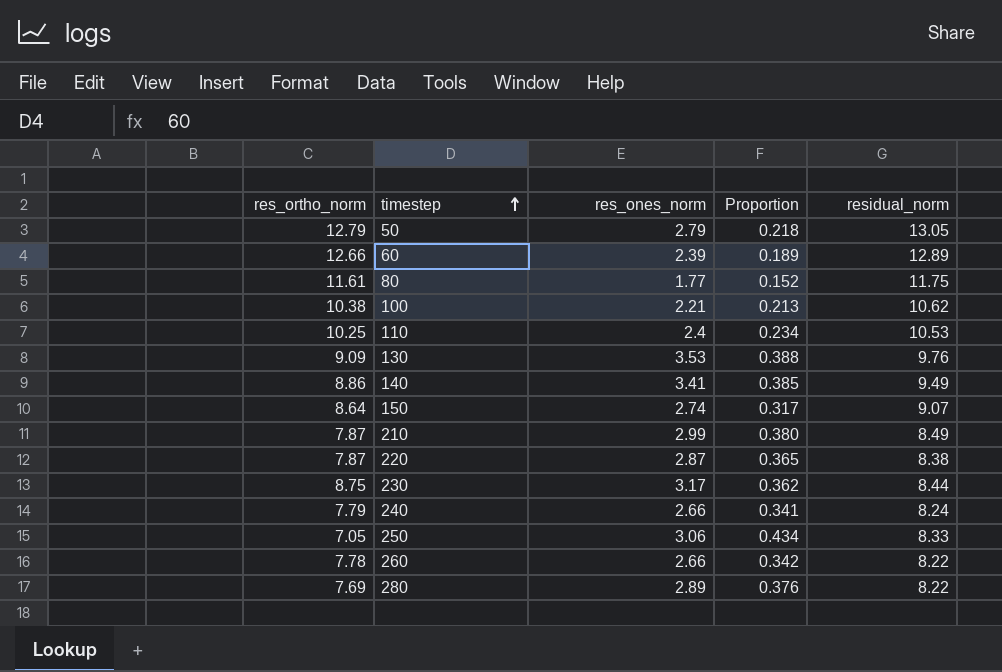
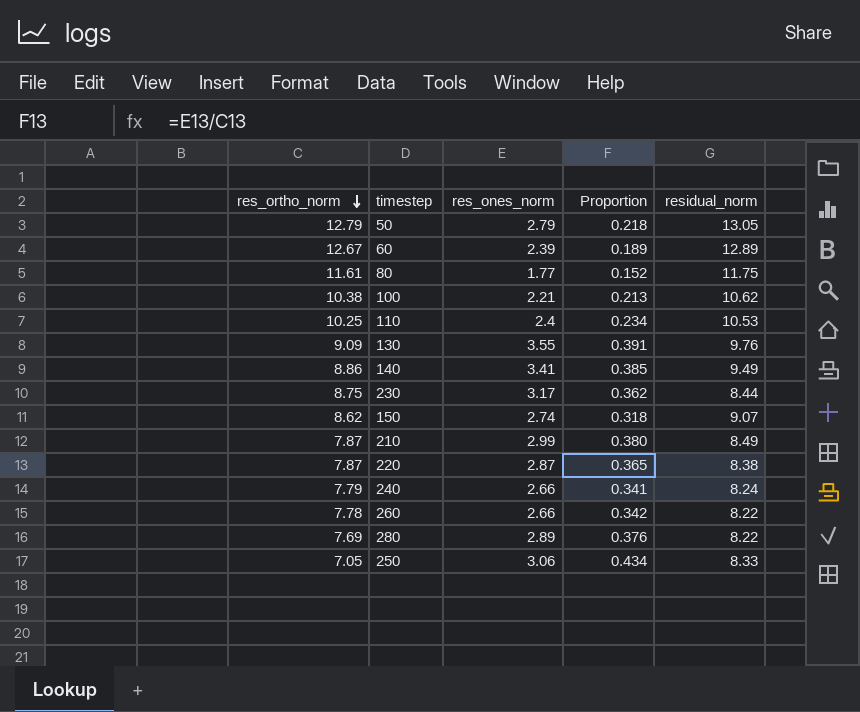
row order: timestep ascending -> res_ortho_norm descending
60 | res_ortho_norm: 12.66 -> 12.67
130 | res_ones_norm: 3.53 -> 3.55
130 | Proportion: 0.388 -> 0.391
150 | res_ortho_norm: 8.64 -> 8.62
150 | Proportion: 0.317 -> 0.318

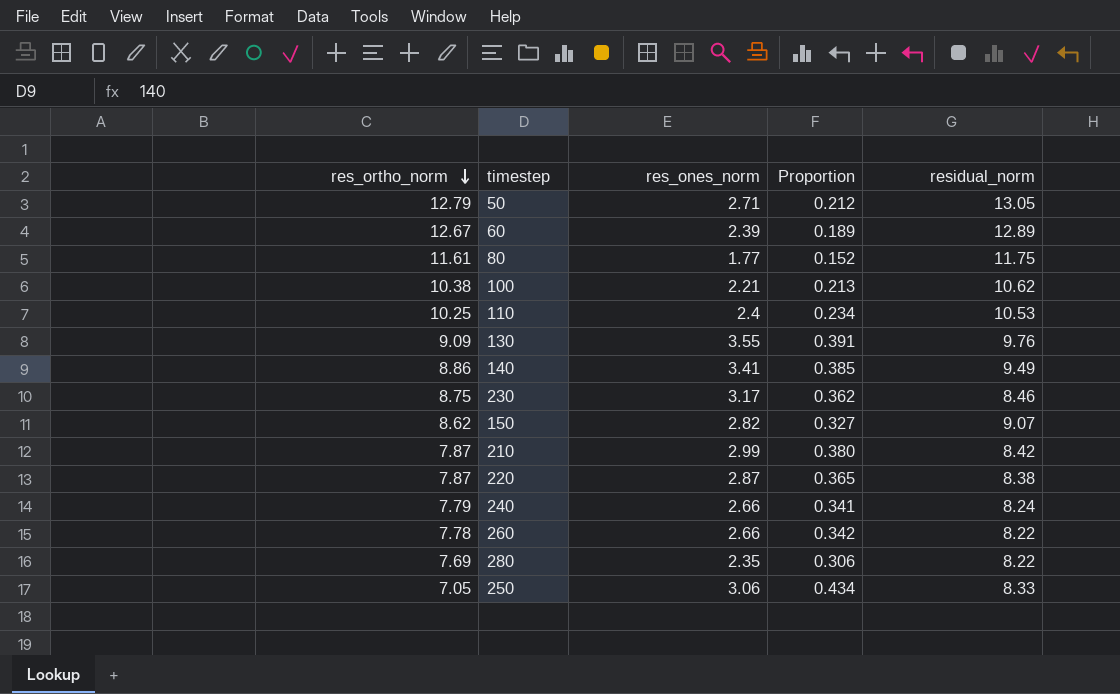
50 | res_ones_norm: 2.79 -> 2.71
50 | Proportion: 0.218 -> 0.212
230 | residual_norm: 8.44 -> 8.46
150 | res_ones_norm: 2.74 -> 2.82
150 | Proportion: 0.318 -> 0.327
210 | residual_norm: 8.49 -> 8.42
280 | res_ones_norm: 2.89 -> 2.35
280 | Proportion: 0.376 -> 0.306

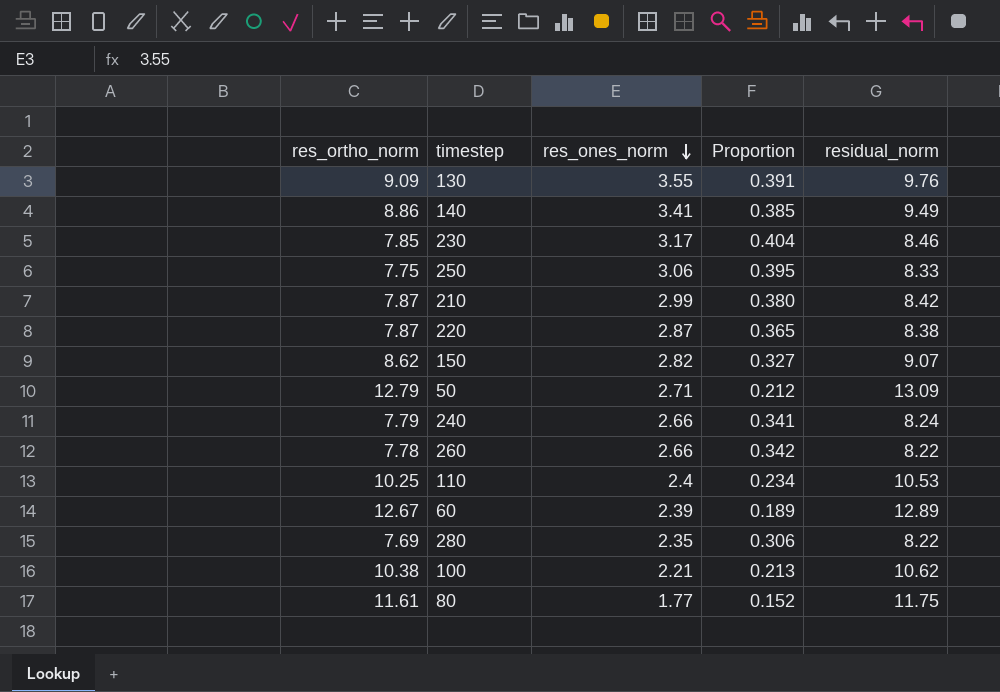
row order: res_ortho_norm descending -> res_ones_norm descending
230 | res_ortho_norm: 8.75 -> 7.85
230 | Proportion: 0.362 -> 0.404
250 | res_ortho_norm: 7.05 -> 7.75
250 | Proportion: 0.434 -> 0.395
50 | residual_norm: 13.05 -> 13.09

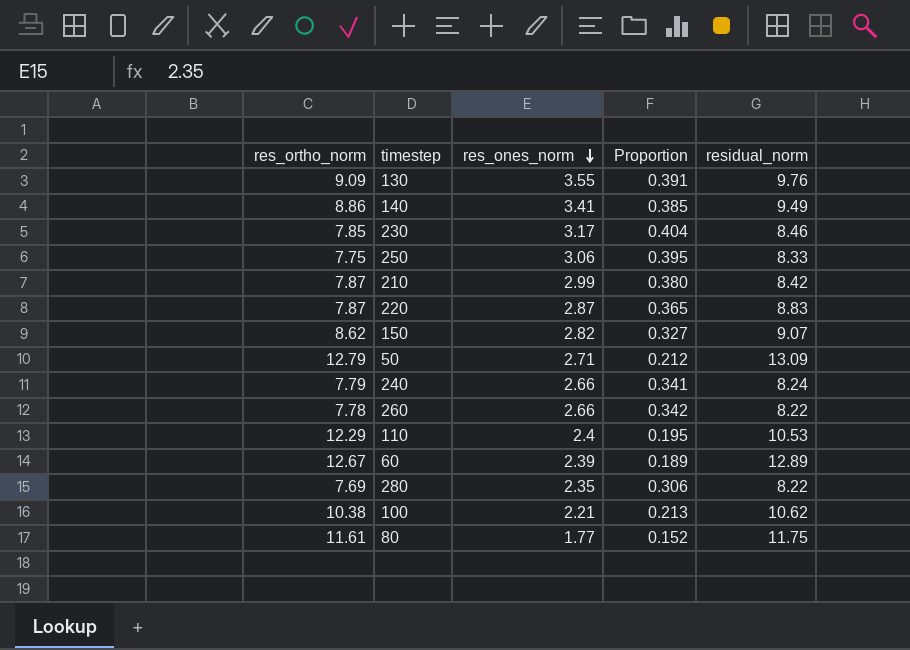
220 | residual_norm: 8.38 -> 8.83
110 | res_ortho_norm: 10.25 -> 12.29
110 | Proportion: 0.234 -> 0.195

